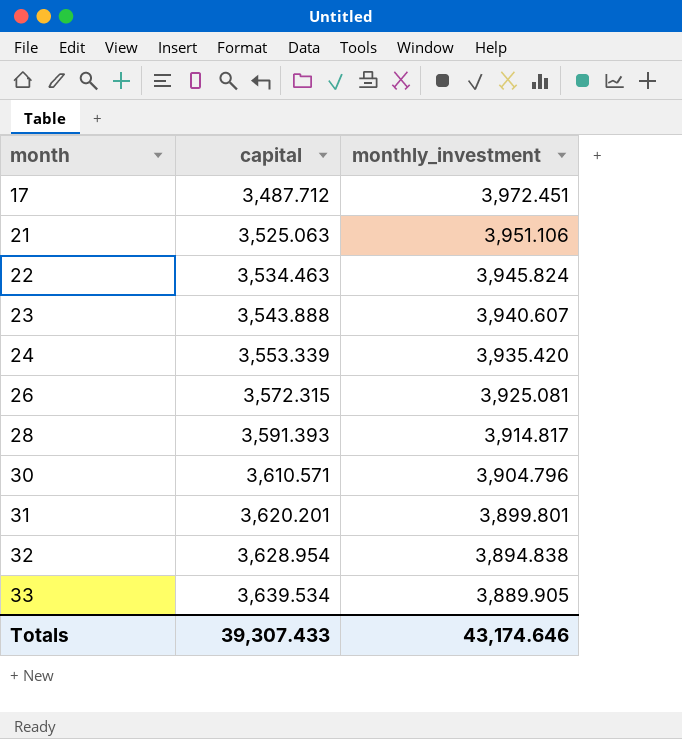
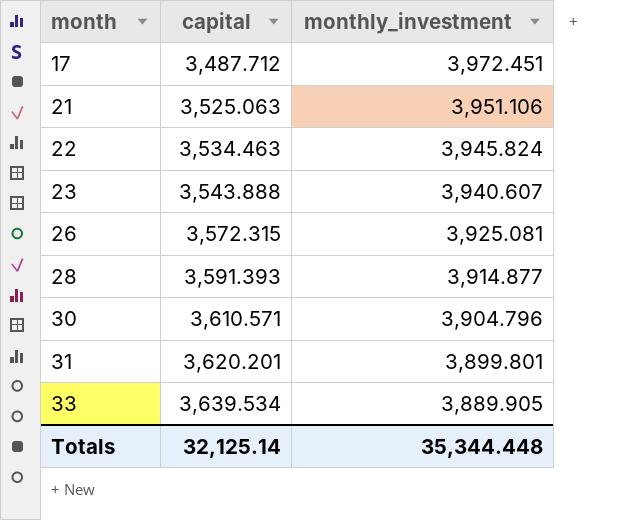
row 24: 3,553.339 | 3,935.420 -> none
row 32: 3,628.954 | 3,894.838 -> none
28 | monthly_investment: 3,914.817 -> 3,914.877
Totals | capital: 39,307.433 -> 32,125.14
Totals | monthly_investment: 43,174.646 -> 35,344.448

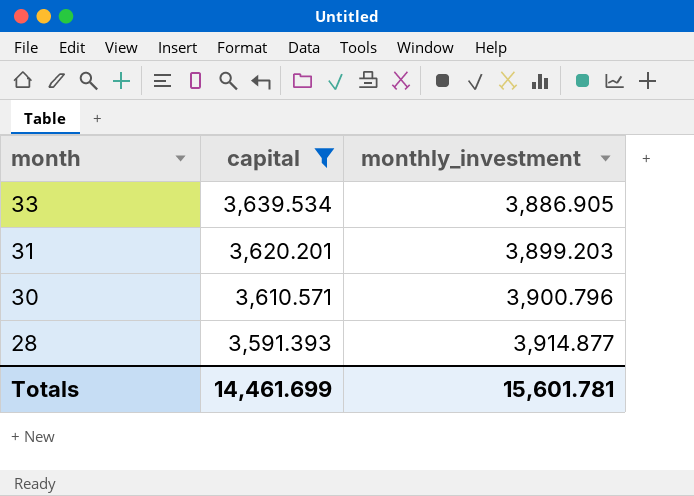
filter: none -> capital >= 3,591.393
row order: month ascending -> month descending
33 | monthly_investment: 3,889.905 -> 3,886.905
31 | monthly_investment: 3,899.801 -> 3,899.203
30 | monthly_investment: 3,904.796 -> 3,900.796
Totals | capital: 32,125.14 -> 14,461.699
Totals | monthly_investment: 35,344.448 -> 15,601.781

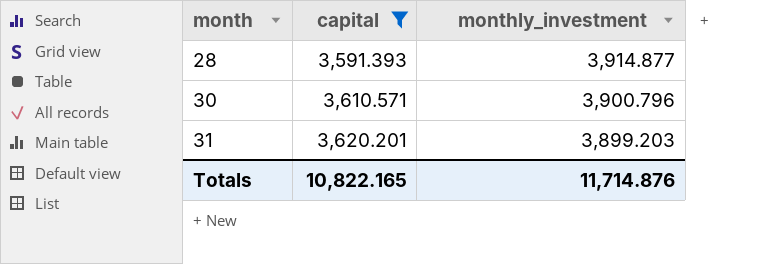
row order: month descending -> month ascending
row 33: 3,639.534 | 3,886.905 -> none
Totals | capital: 14,461.699 -> 10,822.165
Totals | monthly_investment: 15,601.781 -> 11,714.876

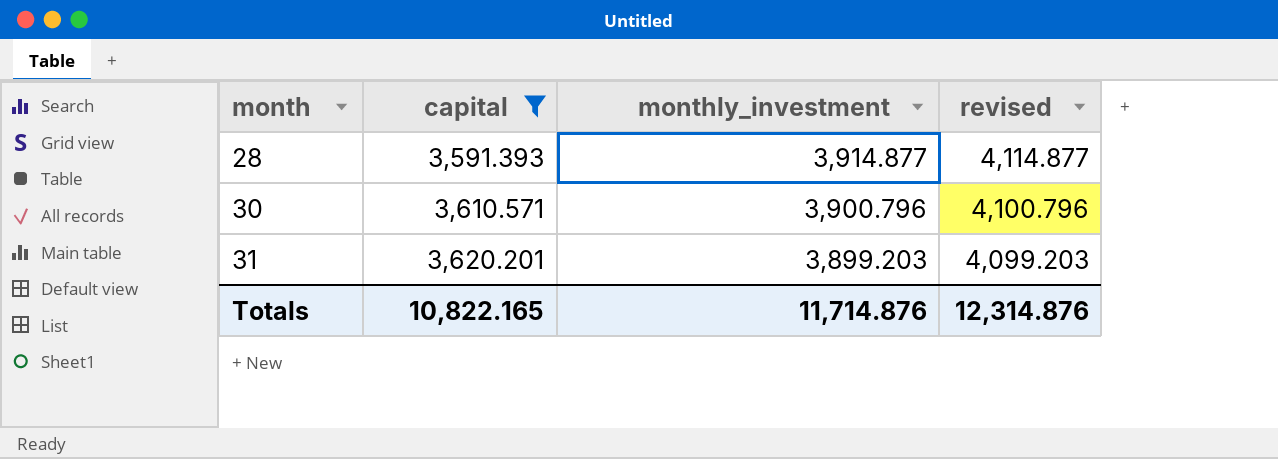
column revised | formula: none -> [monthly_investment] + 200

